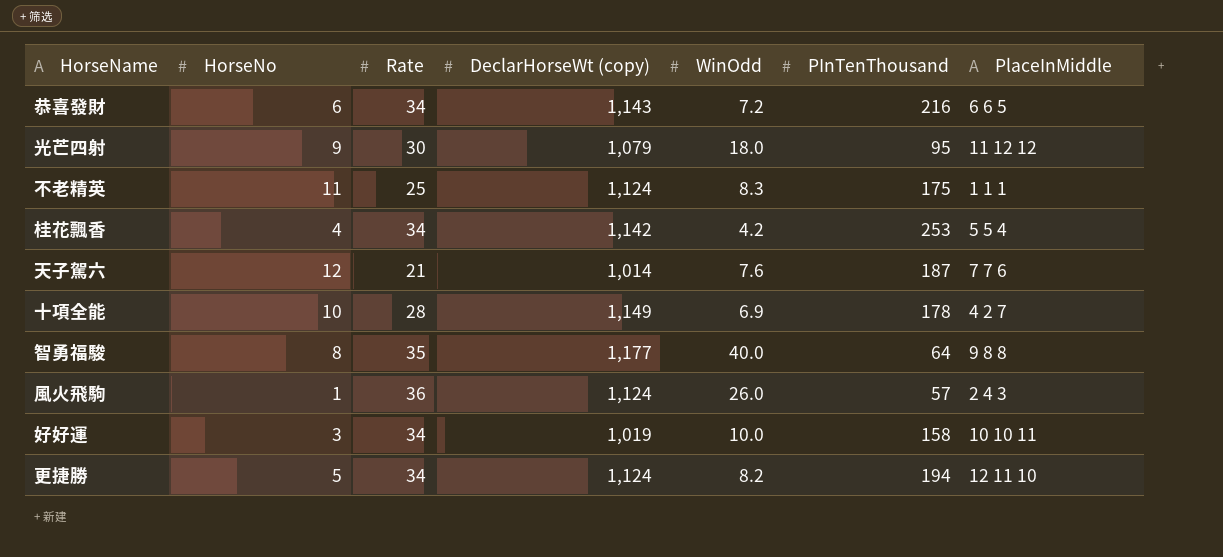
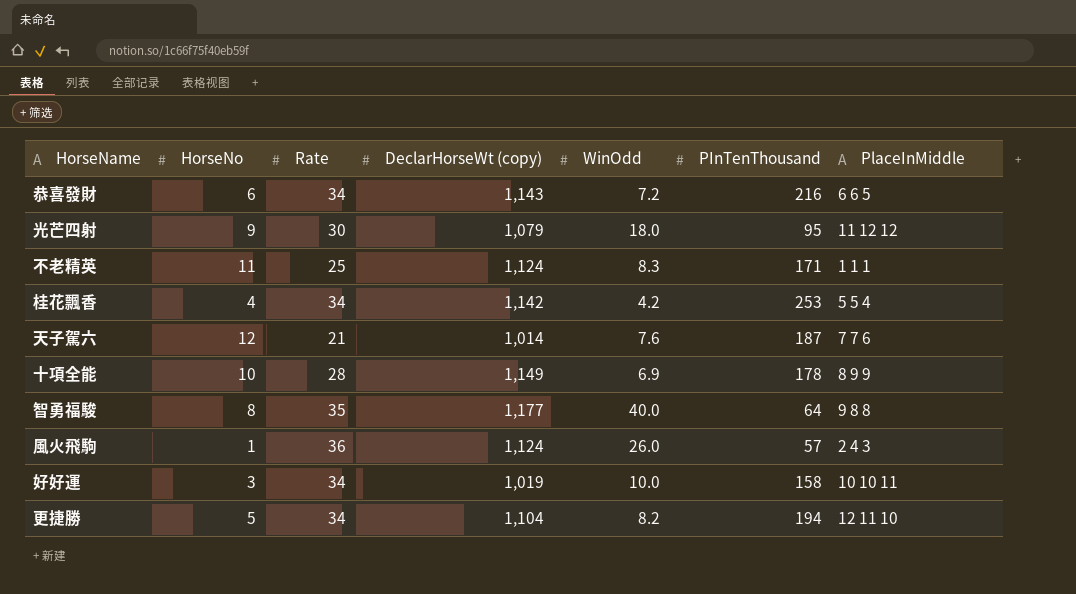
不老精英 | PInTenThousand: 175 -> 171
十項全能 | PlaceInMiddle: 4 2 7 -> 8 9 9
更捷勝 | DeclarHorseWt (copy): 1,124 -> 1,104

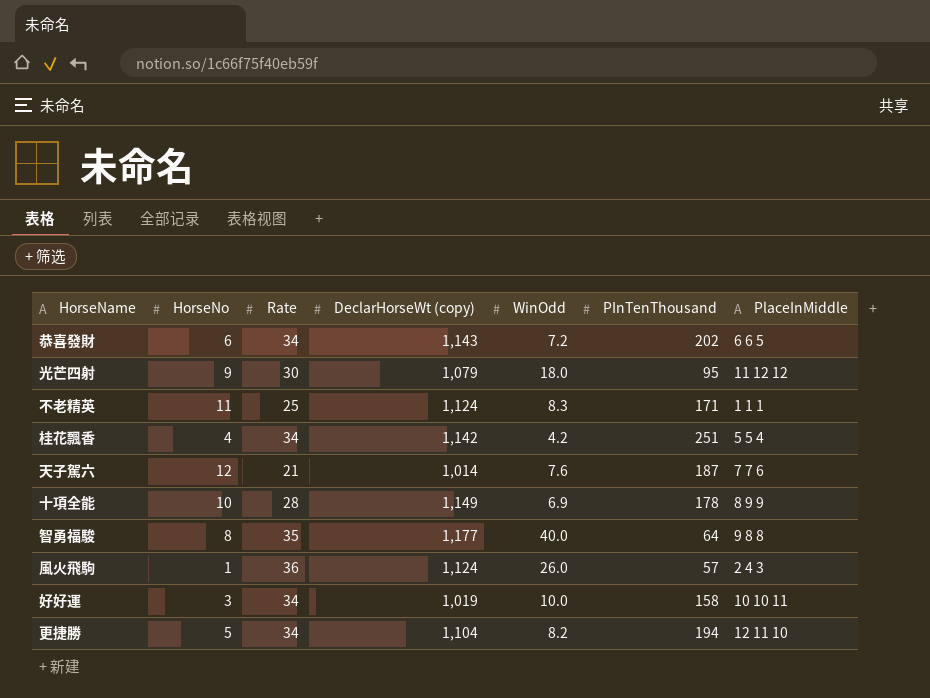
恭喜發財 | PInTenThousand: 216 -> 202
桂花飄香 | PInTenThousand: 253 -> 251

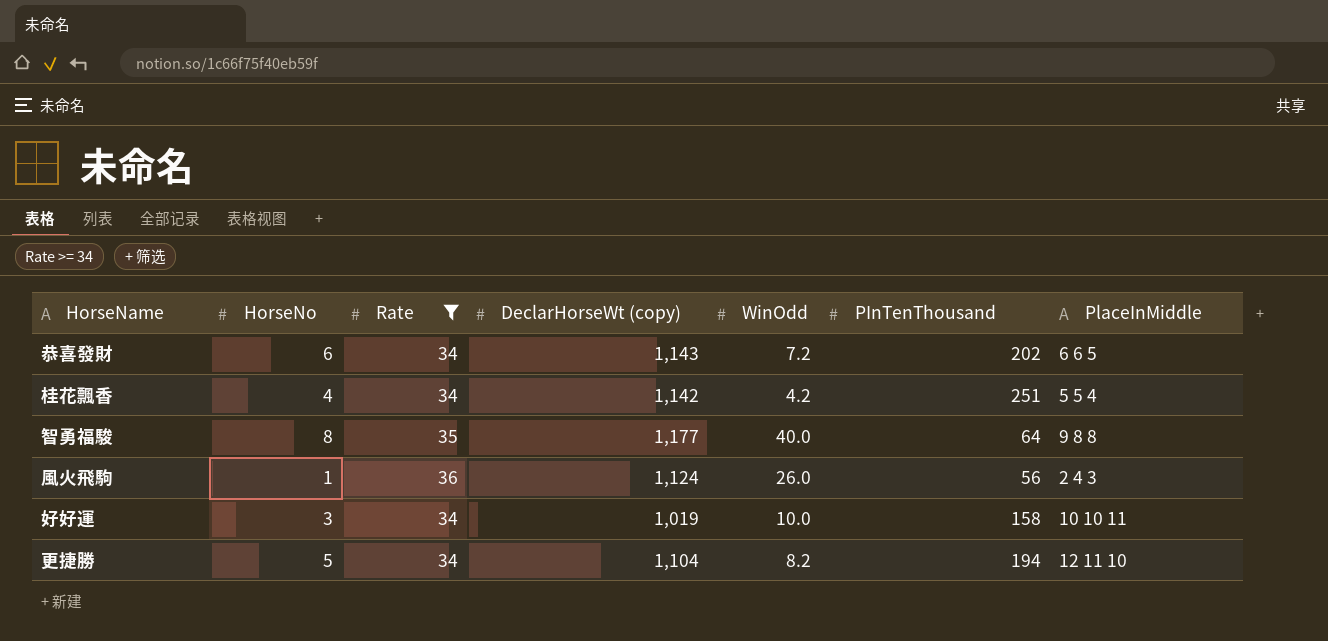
filter: none -> Rate >= 34
風火飛駒 | PInTenThousand: 57 -> 56

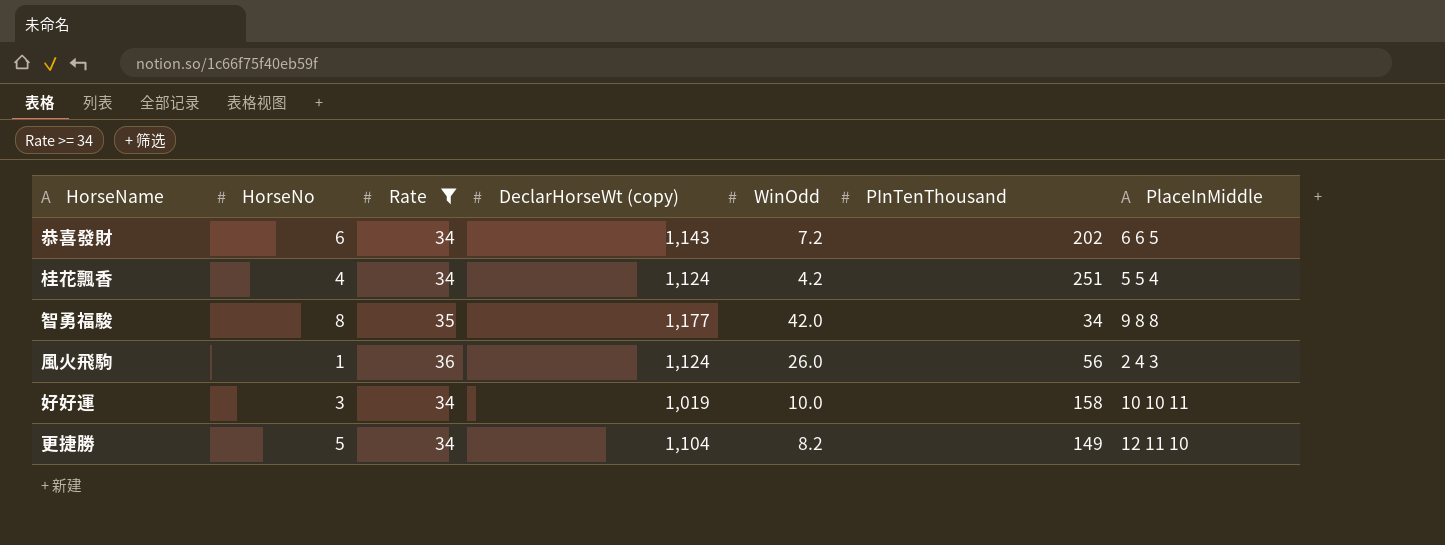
桂花飄香 | DeclarHorseWt (copy): 1,142 -> 1,124
智勇福駿 | WinOdd: 40.0 -> 42.0
智勇福駿 | PInTenThousand: 64 -> 34
更捷勝 | PInTenThousand: 194 -> 149

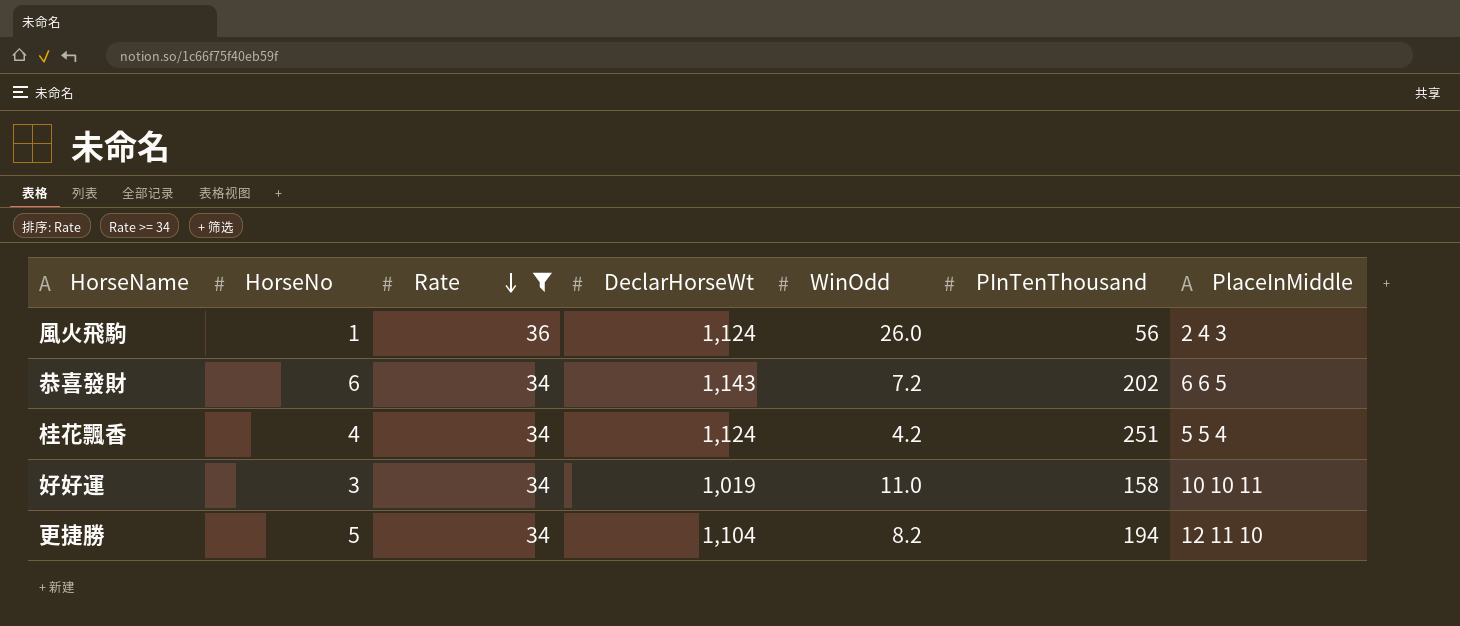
row order: none -> Rate descending
column name: DeclarHorseWt (copy) -> DeclarHorseWt
row 智勇福駿: 8 | 35 | 1,177 | 42.0 | 34 | 9 8 8 -> none
好好運 | WinOdd: 10.0 -> 11.0
更捷勝 | PInTenThousand: 149 -> 194

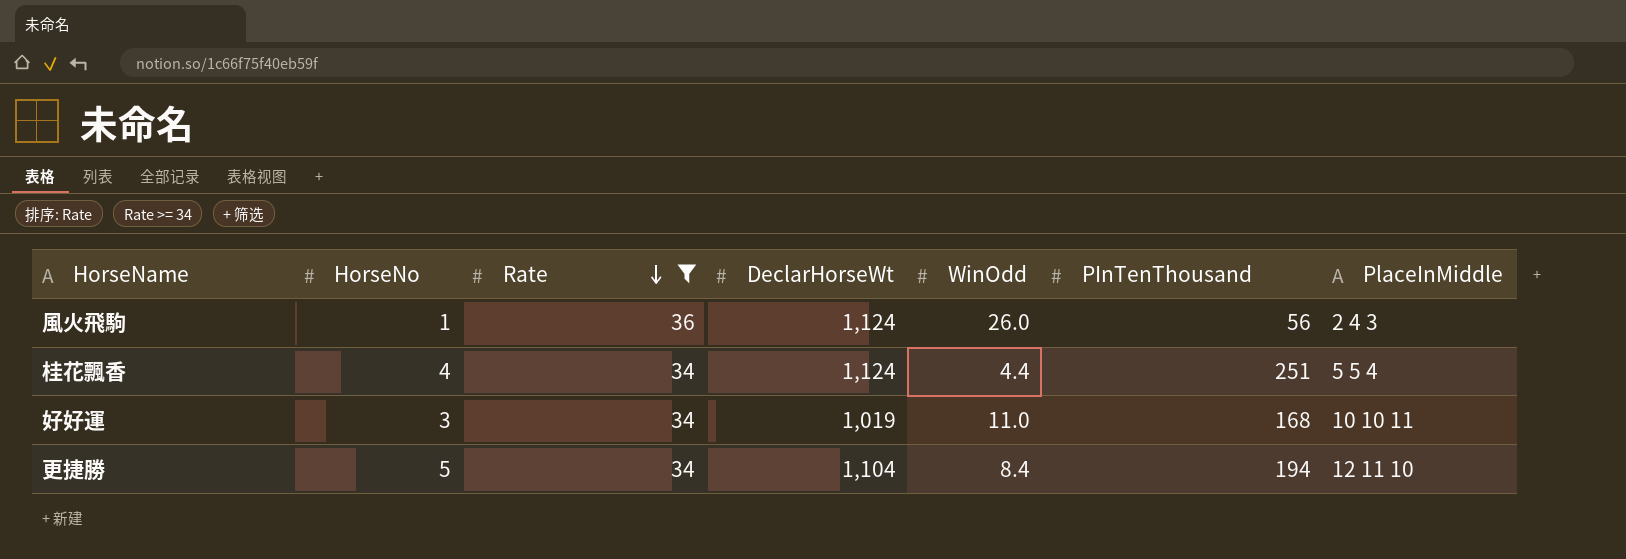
row 恭喜發財: 6 | 34 | 1,143 | 7.2 | 202 | 6 6 5 -> none
桂花飄香 | WinOdd: 4.2 -> 4.4
好好運 | PInTenThousand: 158 -> 168
更捷勝 | WinOdd: 8.2 -> 8.4

